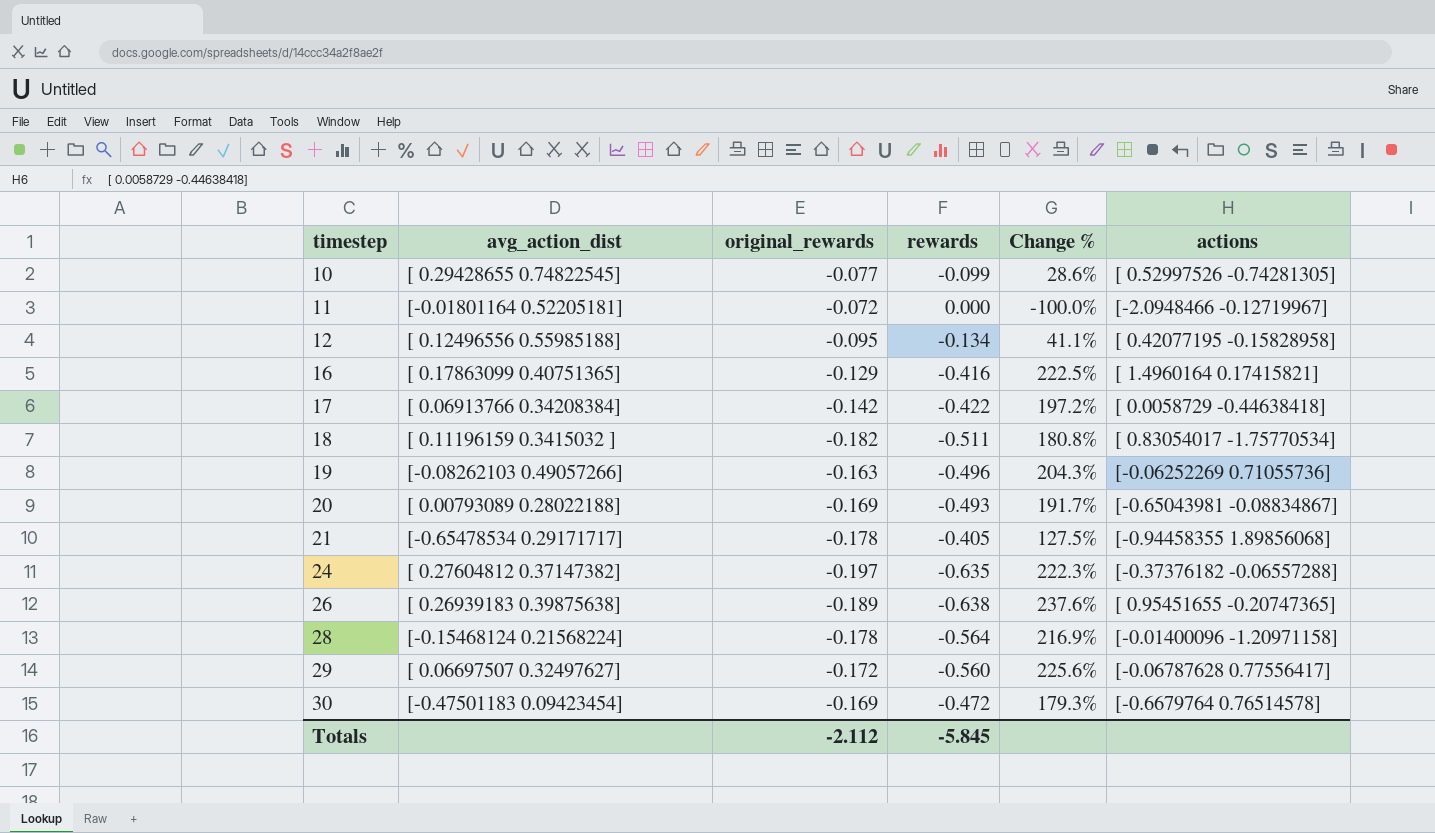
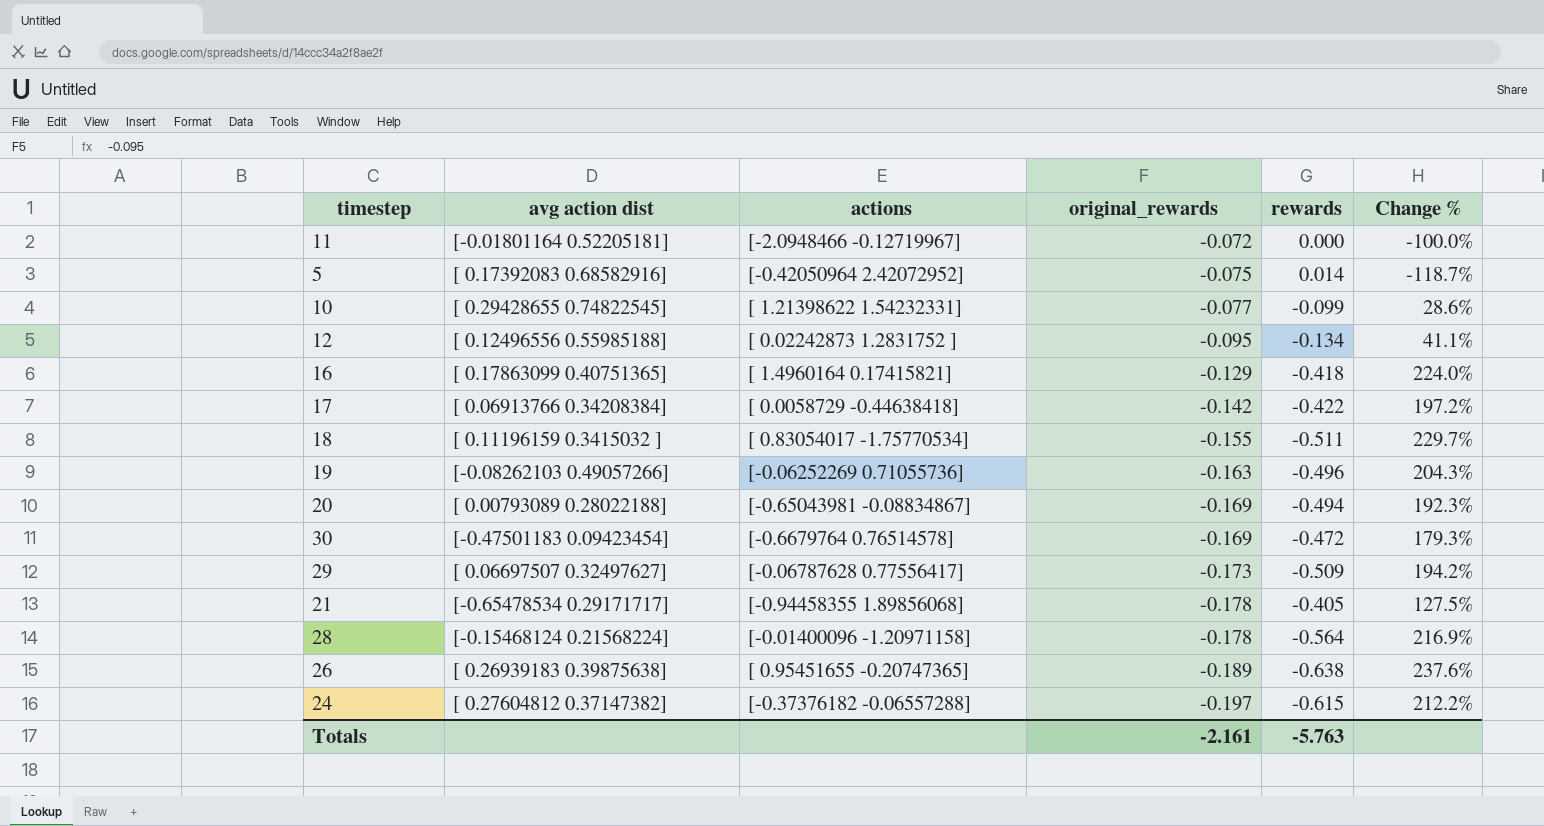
row order: timestep ascending -> original_rewards descending
column name: avg_action_dist -> avg action dist
column actions | position: 6 -> 3
row 5: none -> [ 0.17392083 0.68582916] | [-0.42050964 2.42072952] | -0.075 | 0.014 | -118.7%
10 | actions: [ 0.52997526 -0.74281305] -> [ 1.21398622 1.54232331]
12 | actions: [ 0.42077195 -0.15828958] -> [ 0.02242873 1.2831752 ]
16 | rewards: -0.416 -> -0.418
16 | Change %: 222.5% -> 224.0%
18 | original_rewards: -0.182 -> -0.155
18 | Change %: 180.8% -> 229.7%
20 | rewards: -0.493 -> -0.494
20 | Change %: 191.7% -> 192.3%
29 | original_rewards: -0.172 -> -0.173
29 | rewards: -0.560 -> -0.509
29 | Change %: 225.6% -> 194.2%
24 | rewards: -0.635 -> -0.615
24 | Change %: 222.3% -> 212.2%
Totals | original_rewards: -2.112 -> -2.161
Totals | rewards: -5.845 -> -5.763

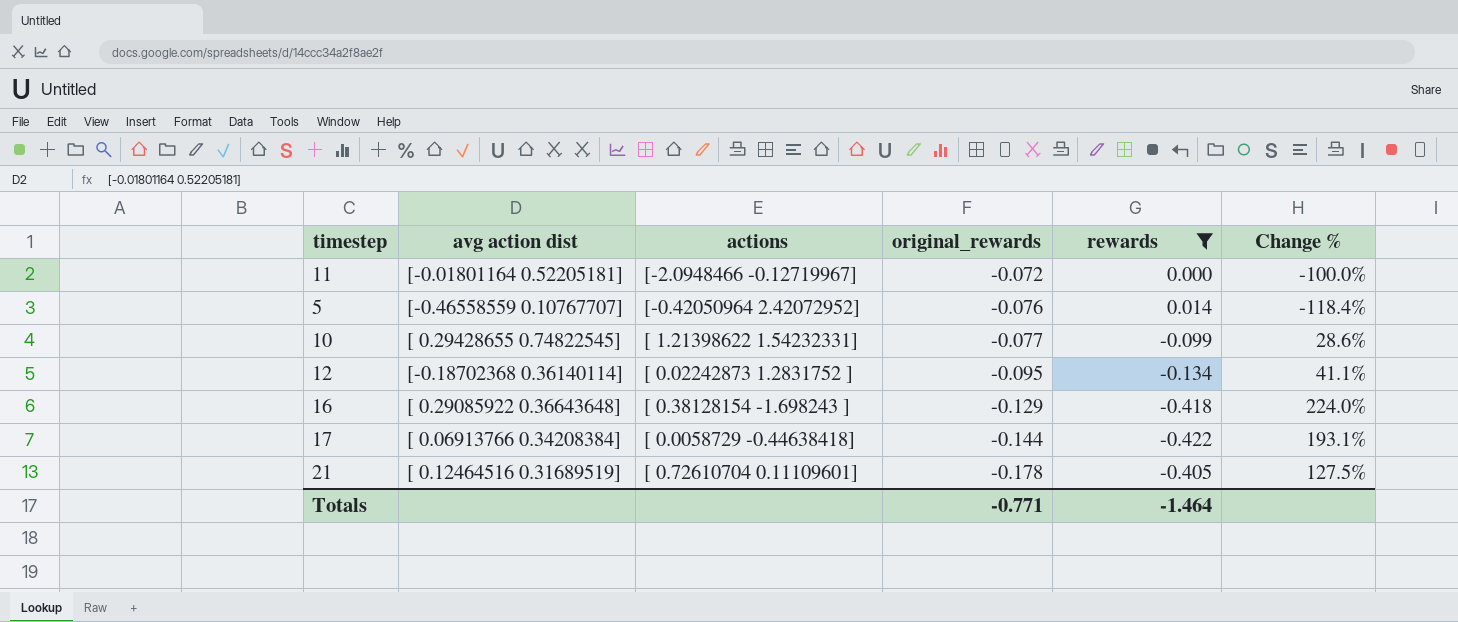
filter: none -> rewards >= -0.422
5 | avg action dist: [ 0.17392083 0.68582916] -> [-0.46558559 0.10767707]
5 | original_rewards: -0.075 -> -0.076
5 | Change %: -118.7% -> -118.4%
12 | avg action dist: [ 0.12496556 0.55985188] -> [-0.18702368 0.36140114]
16 | avg action dist: [ 0.17863099 0.40751365] -> [ 0.29085922 0.36643648]
16 | actions: [ 1.4960164 0.17415821] -> [ 0.38128154 -1.698243 ]
17 | original_rewards: -0.142 -> -0.144
17 | Change %: 197.2% -> 193.1%
21 | avg action dist: [-0.65478534 0.29171717] -> [ 0.12464516 0.31689519]
21 | actions: [-0.94458355 1.89856068] -> [ 0.72610704 0.11109601]
Totals | original_rewards: -2.161 -> -0.771
Totals | rewards: -5.763 -> -1.464

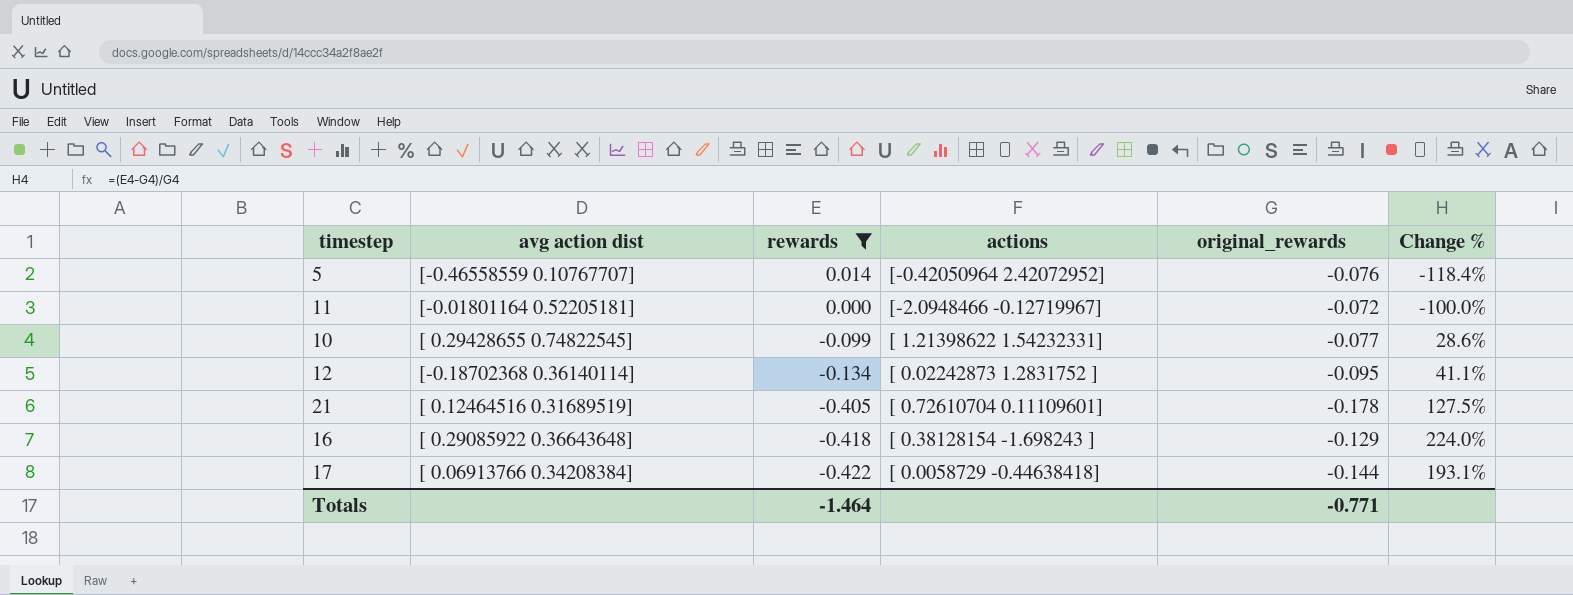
row order: original_rewards descending -> rewards descending
column rewards | position: 5 -> 3

